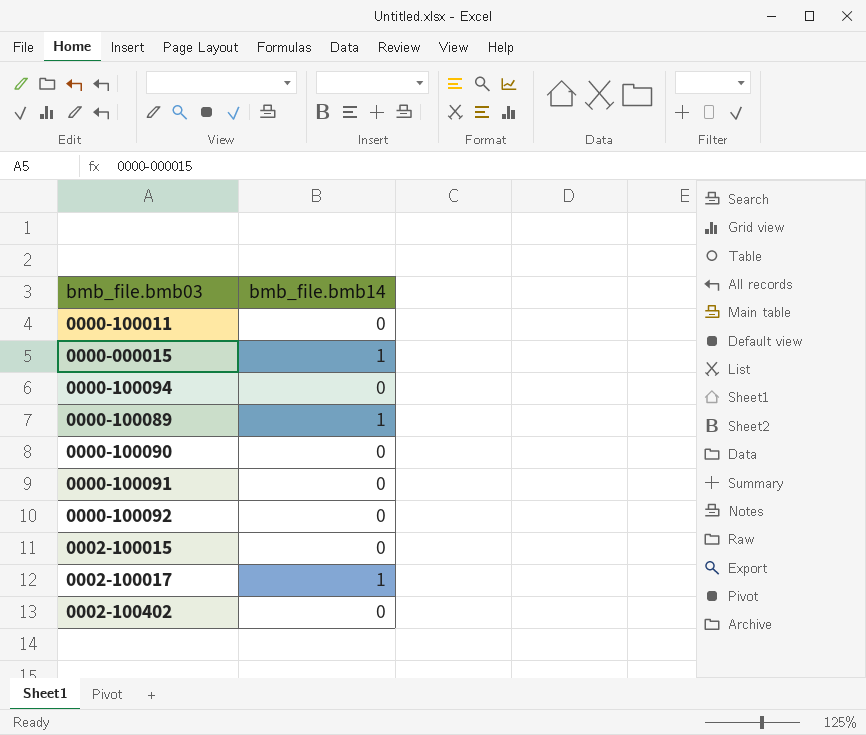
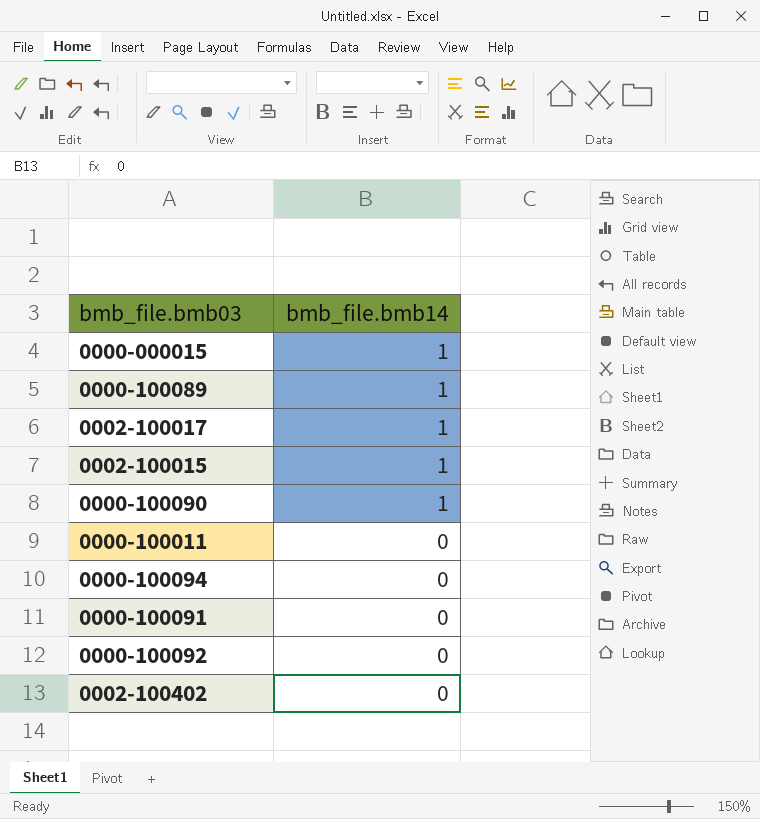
row order: none -> bmb_file.bmb14 descending
0002-100015 | bmb_file.bmb14: 0 -> 1
0000-100090 | bmb_file.bmb14: 0 -> 1

